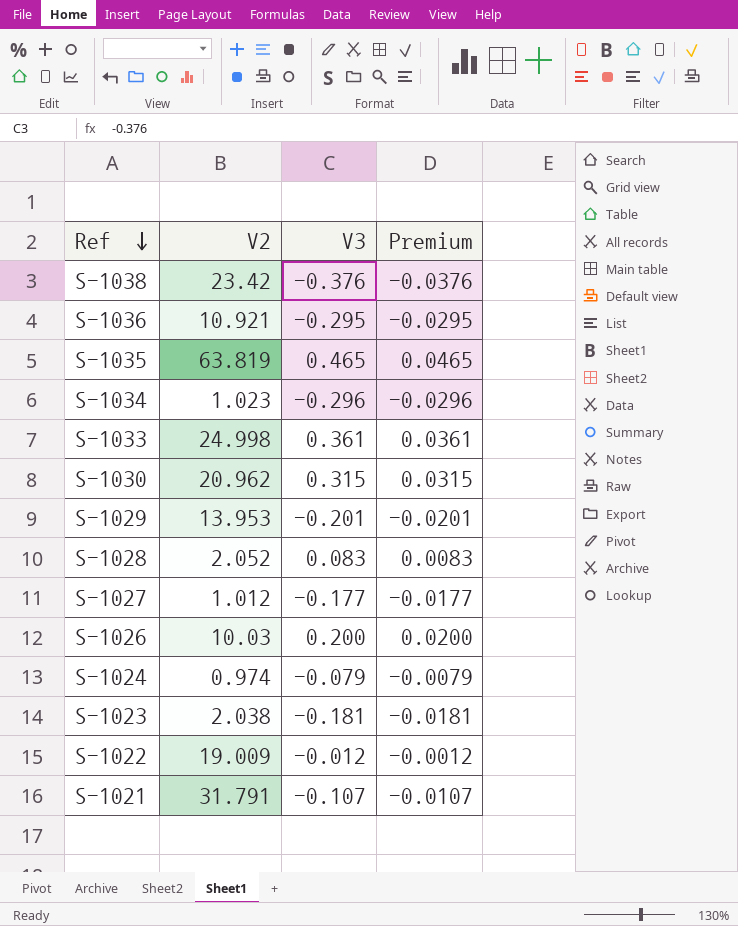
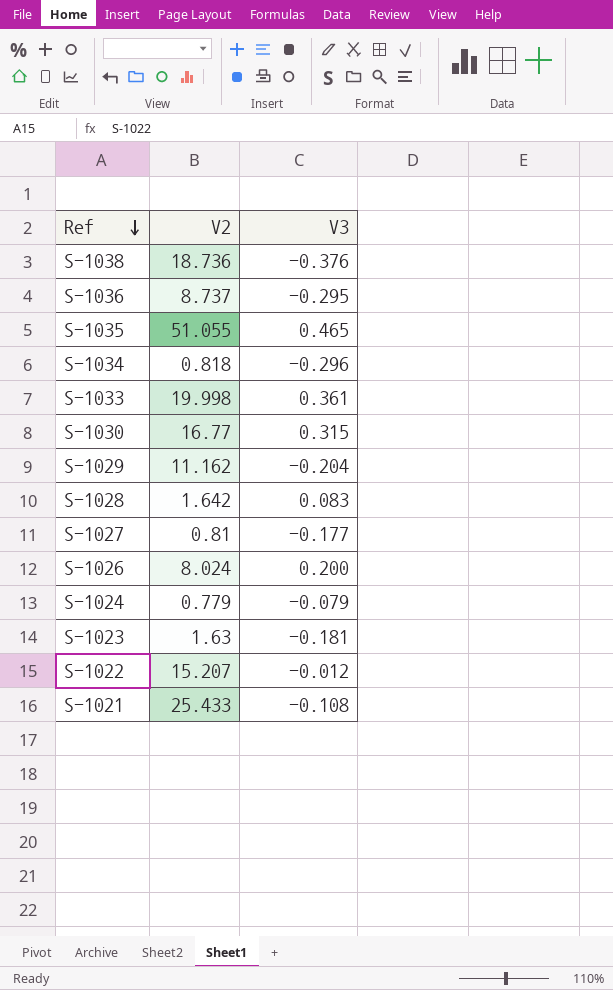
column Premium | formula: [V3] * 0.1 -> none
S-1038 | V2: 23.42 -> 18.736
S-1036 | V2: 10.921 -> 8.737
S-1035 | V2: 63.819 -> 51.055
S-1034 | V2: 1.023 -> 0.818
S-1033 | V2: 24.998 -> 19.998
S-1030 | V2: 20.962 -> 16.77
S-1029 | V2: 13.953 -> 11.162
S-1029 | V3: -0.201 -> -0.204
S-1028 | V2: 2.052 -> 1.642
S-1027 | V2: 1.012 -> 0.81
S-1026 | V2: 10.03 -> 8.024
S-1024 | V2: 0.974 -> 0.779
S-1023 | V2: 2.038 -> 1.63
S-1022 | V2: 19.009 -> 15.207
S-1021 | V2: 31.791 -> 25.433
S-1021 | V3: -0.107 -> -0.108

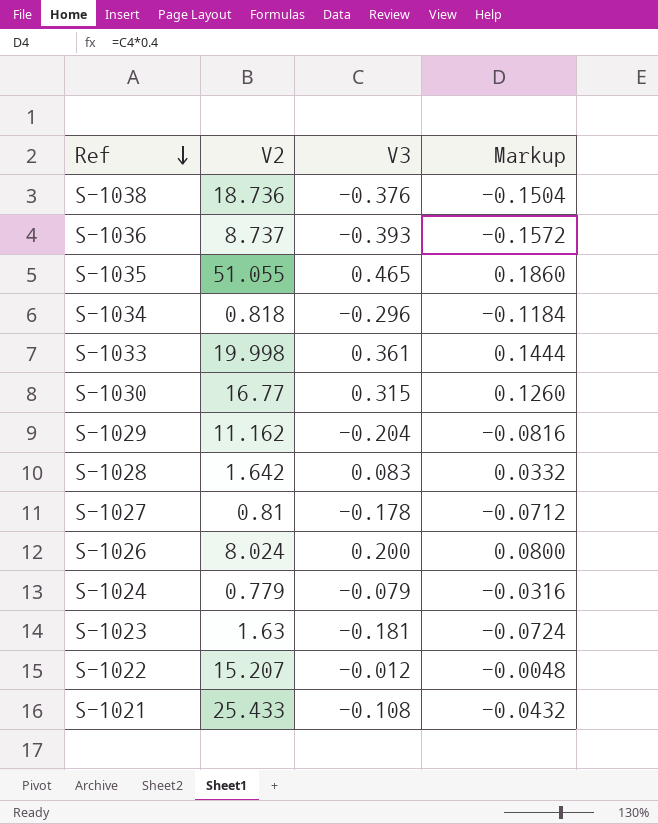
column Markup | formula: none -> [V3] * 0.4
S-1036 | V3: -0.295 -> -0.393
S-1027 | V3: -0.177 -> -0.178

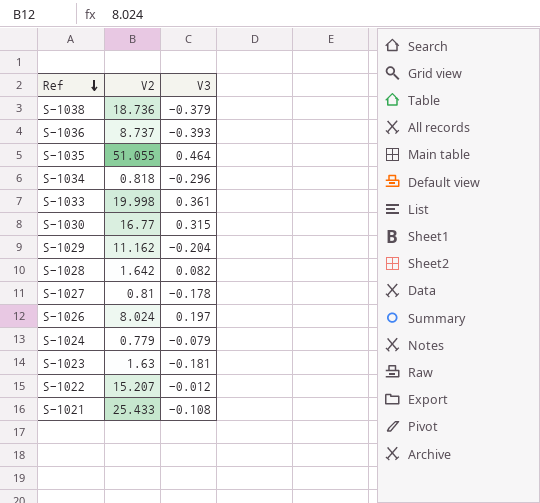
column Markup | formula: [V3] * 0.4 -> none
S-1038 | V3: -0.376 -> -0.379
S-1035 | V3: 0.465 -> 0.464
S-1028 | V3: 0.083 -> 0.082
S-1026 | V3: 0.200 -> 0.197

